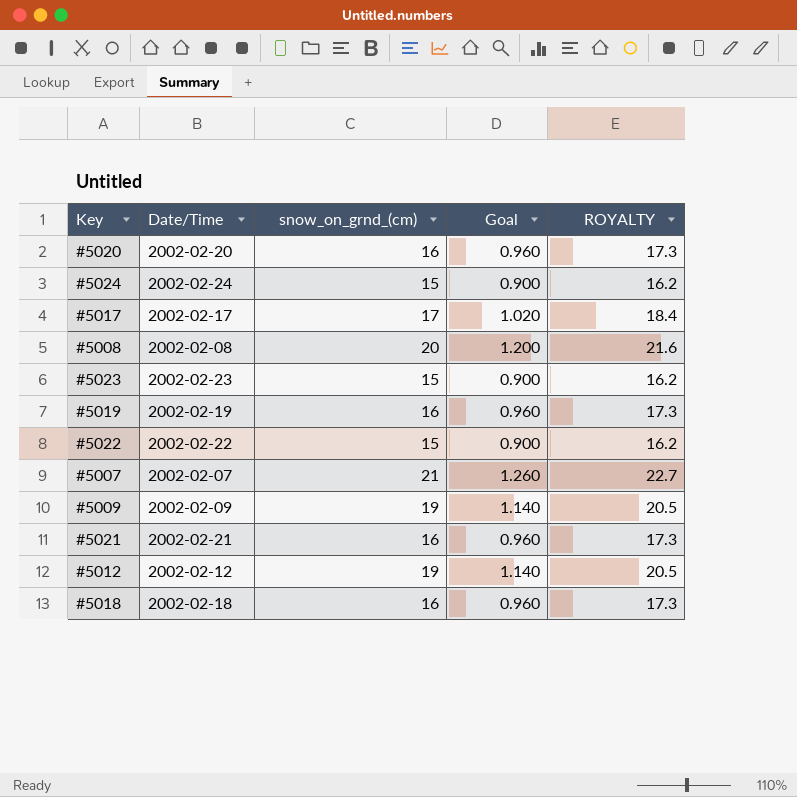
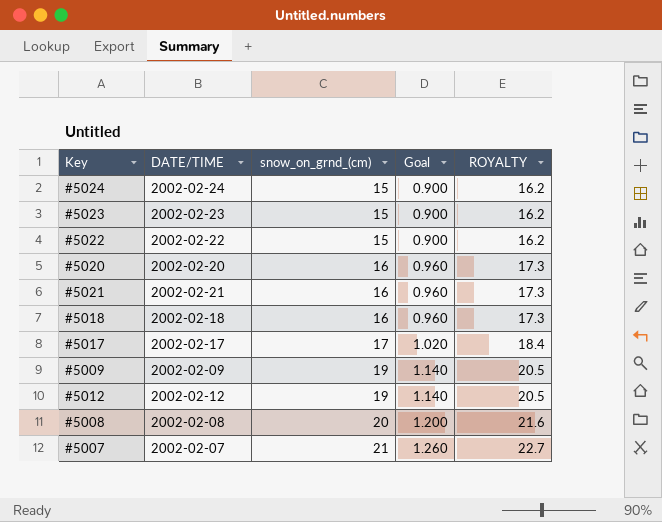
row order: none -> snow_on_grnd_(cm) ascending
column name: Date/Time -> DATE/TIME
row #5019: 2002-02-19 | 16 | 0.960 | 17.3 -> none

